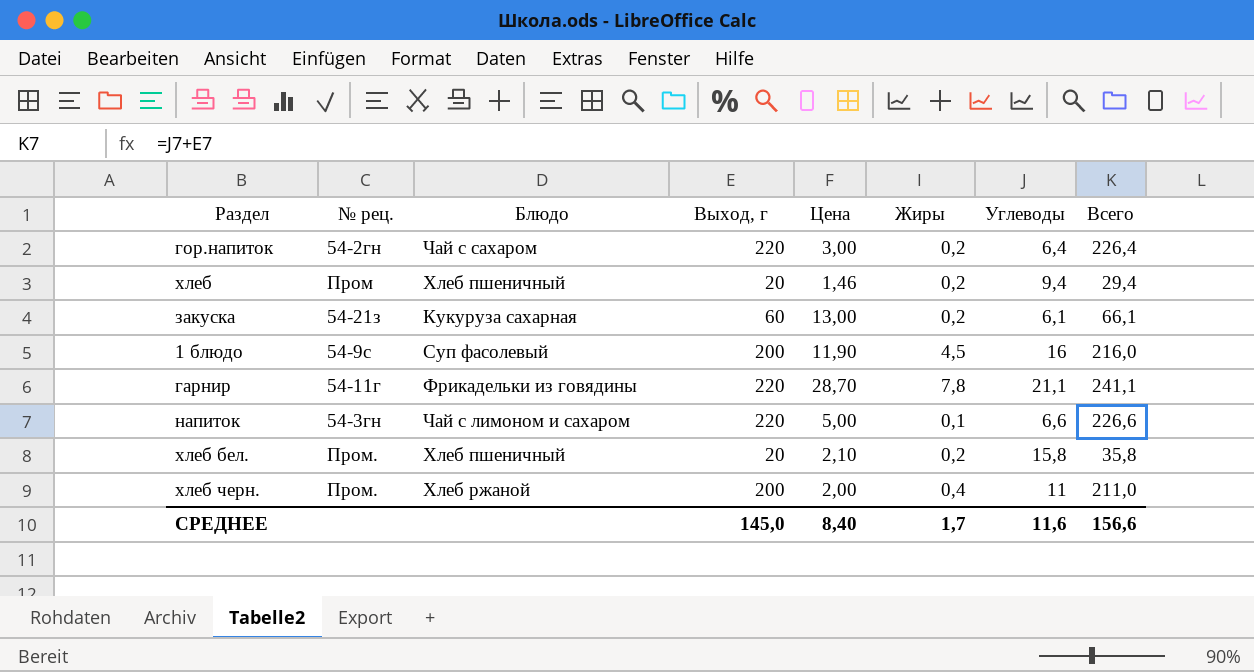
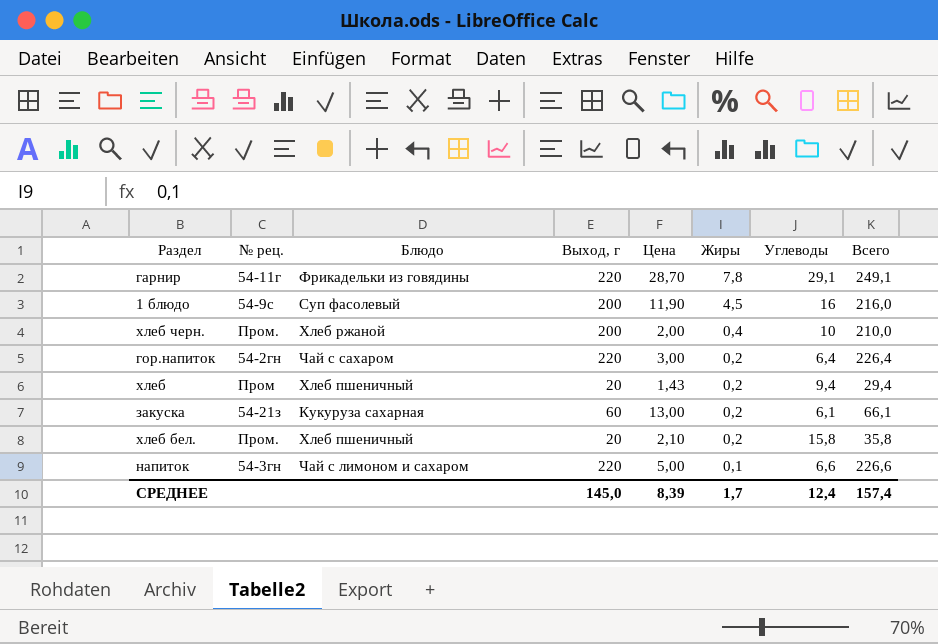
row order: none -> Жиры descending
гарнир | Углеводы: 21,1 -> 29,1
гарнир | Всего: 241,1 -> 249,1
хлеб черн. | Углеводы: 11 -> 10
хлеб черн. | Всего: 211,0 -> 210,0
хлеб | Цена: 1,46 -> 1,43
СРЕДНЕЕ | Цена: 8,40 -> 8,39
СРЕДНЕЕ | Углеводы: 11,6 -> 12,4
СРЕДНЕЕ | Всего: 156,6 -> 157,4

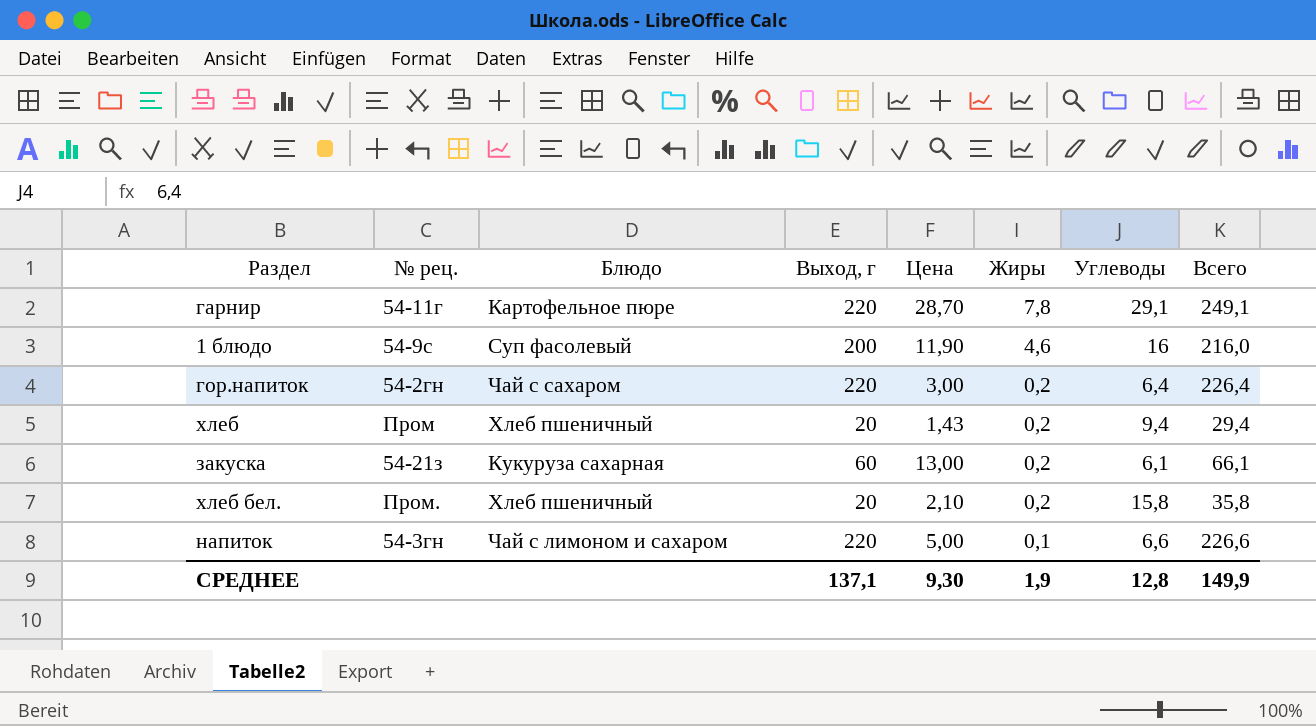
row хлеб черн.: Пром. | Хлеб ржаной | 200 | 2,00 | 0,4 | 10 | 210,0 -> none
гарнир | Блюдо: Фрикадельки из говядины -> Картофельное пюре
1 блюдо | Жиры: 4,5 -> 4,6
СРЕДНЕЕ | Выход, г: 145,0 -> 137,1
СРЕДНЕЕ | Цена: 8,39 -> 9,30
СРЕДНЕЕ | Жиры: 1,7 -> 1,9
СРЕДНЕЕ | Углеводы: 12,4 -> 12,8
СРЕДНЕЕ | Всего: 157,4 -> 149,9

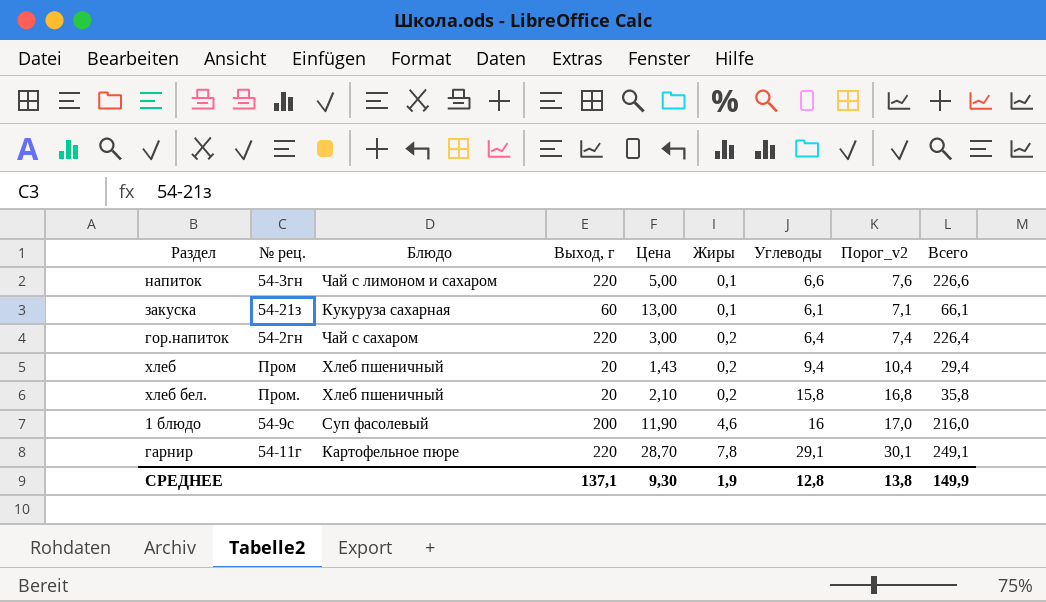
row order: Жиры descending -> Жиры ascending
column Порог_v2 | formula: none -> [Углеводы] + 1
закуска | Жиры: 0,2 -> 0,1

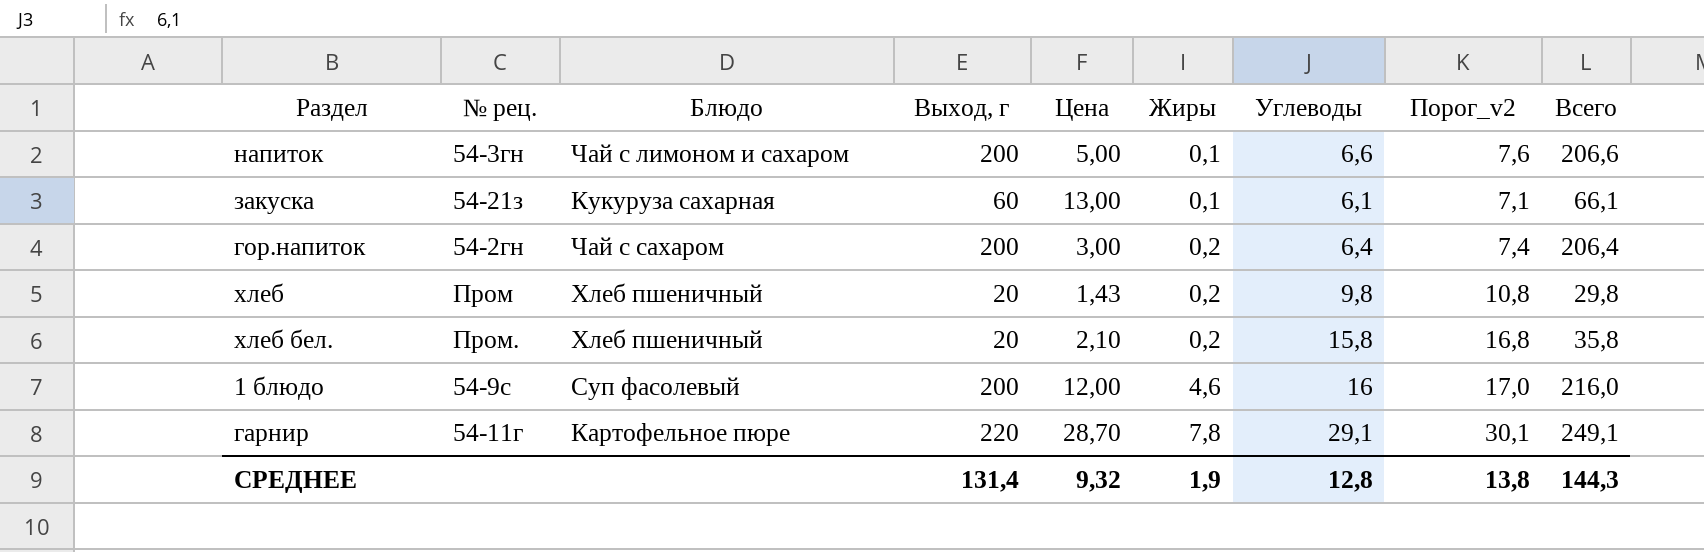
напиток | Выход, г: 220 -> 200
напиток | Всего: 226,6 -> 206,6
гор.напиток | Выход, г: 220 -> 200
гор.напиток | Всего: 226,4 -> 206,4
хлеб | Углеводы: 9,4 -> 9,8
хлеб | Порог_v2: 10,4 -> 10,8
хлеб | Всего: 29,4 -> 29,8
1 блюдо | Цена: 11,90 -> 12,00
СРЕДНЕЕ | Выход, г: 137,1 -> 131,4
СРЕДНЕЕ | Цена: 9,30 -> 9,32
СРЕДНЕЕ | Всего: 149,9 -> 144,3

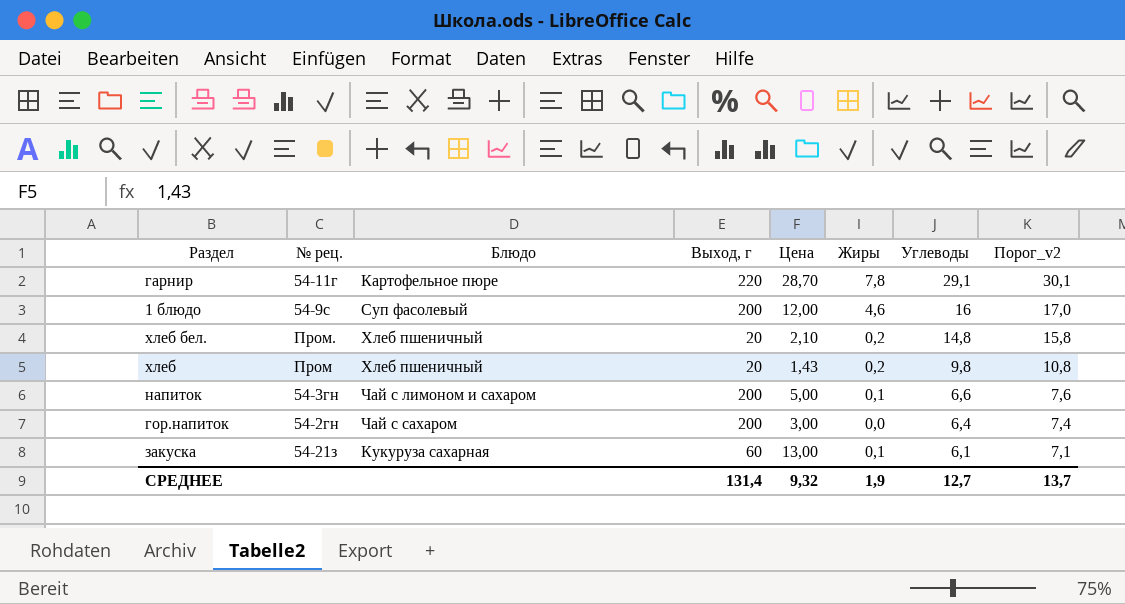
row order: Жиры ascending -> Углеводы descending
column Всего | formula: [Выход, г] + [Углеводы] -> none
хлеб бел. | Углеводы: 15,8 -> 14,8
хлеб бел. | Порог_v2: 16,8 -> 15,8
гор.напиток | Жиры: 0,2 -> 0,0
СРЕДНЕЕ | Углеводы: 12,8 -> 12,7
СРЕДНЕЕ | Порог_v2: 13,8 -> 13,7

